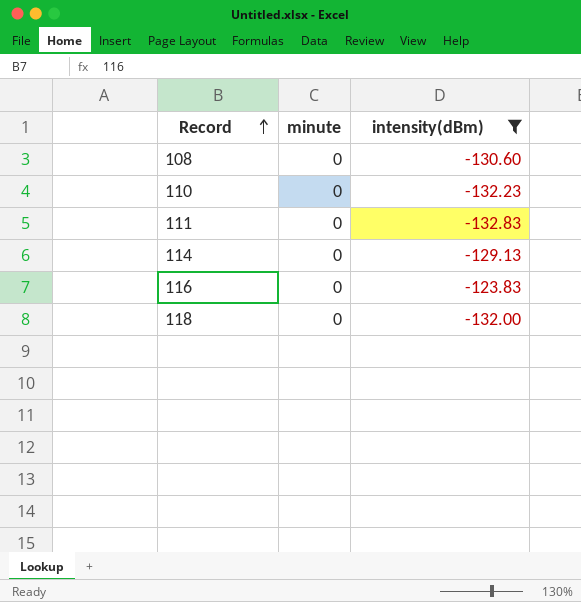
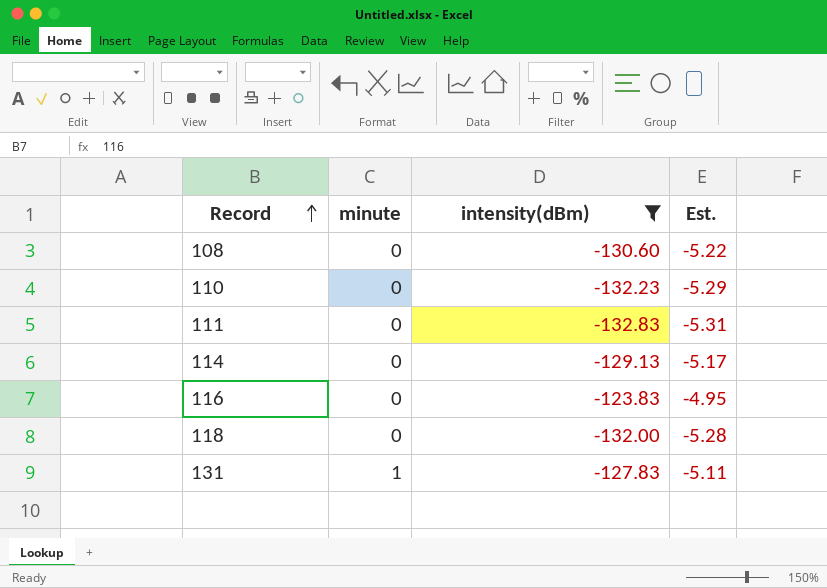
column Est. | formula: none -> [intensity(dBm)] * 0.04
row 131: none -> 1 | -127.83 | -5.11

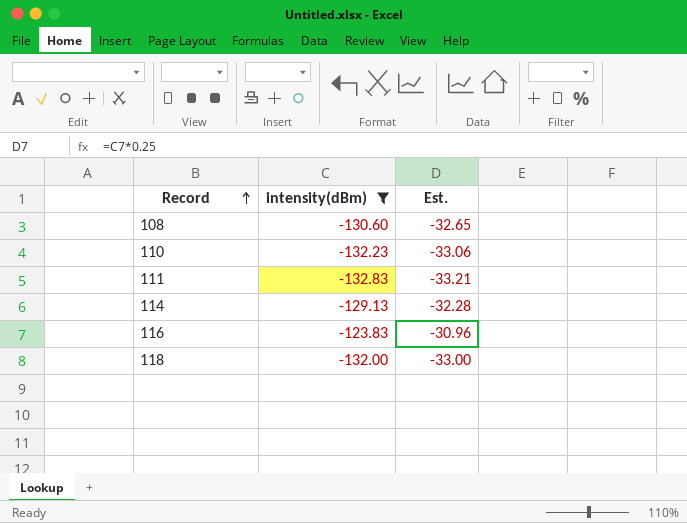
column minute | position: 2 -> none
column Est. | formula: [intensity(dBm)] * 0.04 -> [intensity(dBm)] * 0.25
row 131: 1 | -127.83 | -5.11 -> none

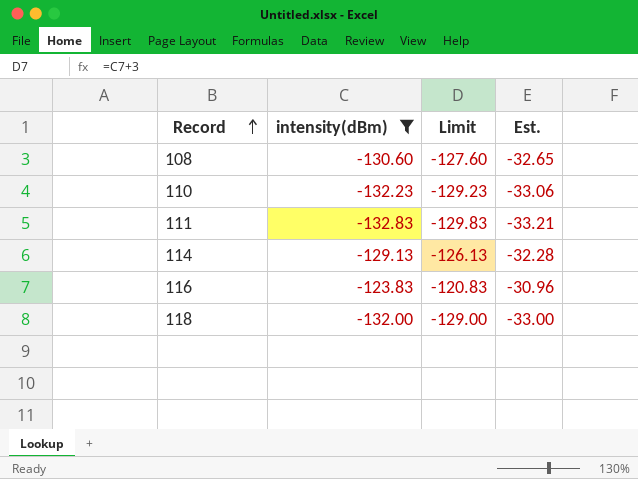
column Limit | formula: none -> [intensity(dBm)] + 3

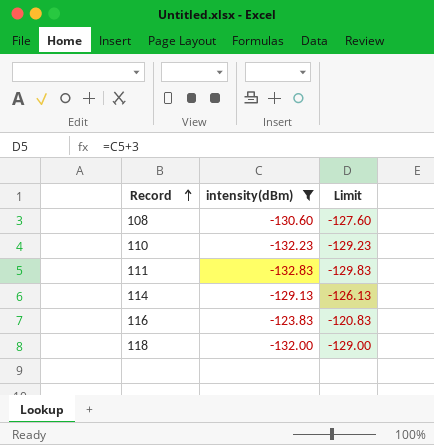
column Est. | formula: [intensity(dBm)] * 0.25 -> none

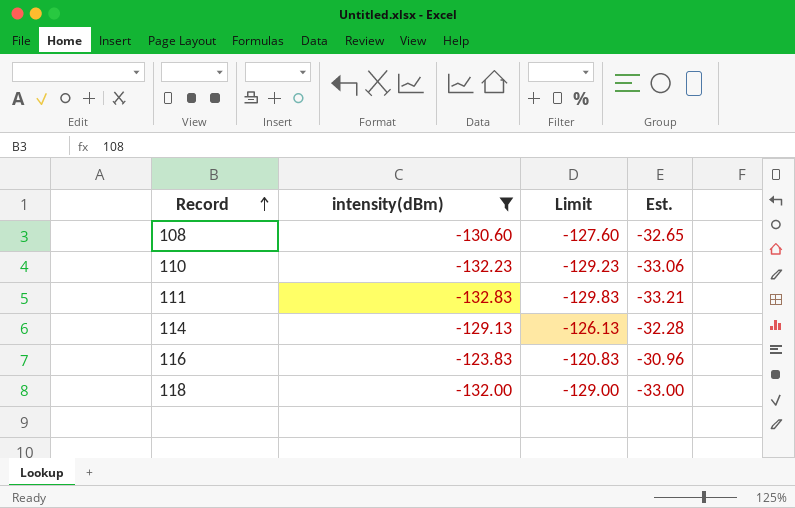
column Est. | formula: none -> [intensity(dBm)] * 0.25

